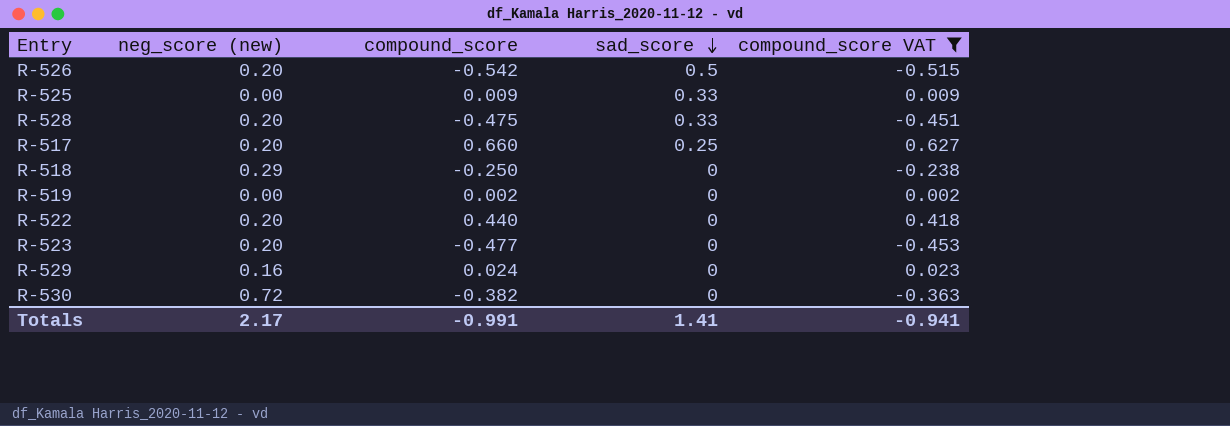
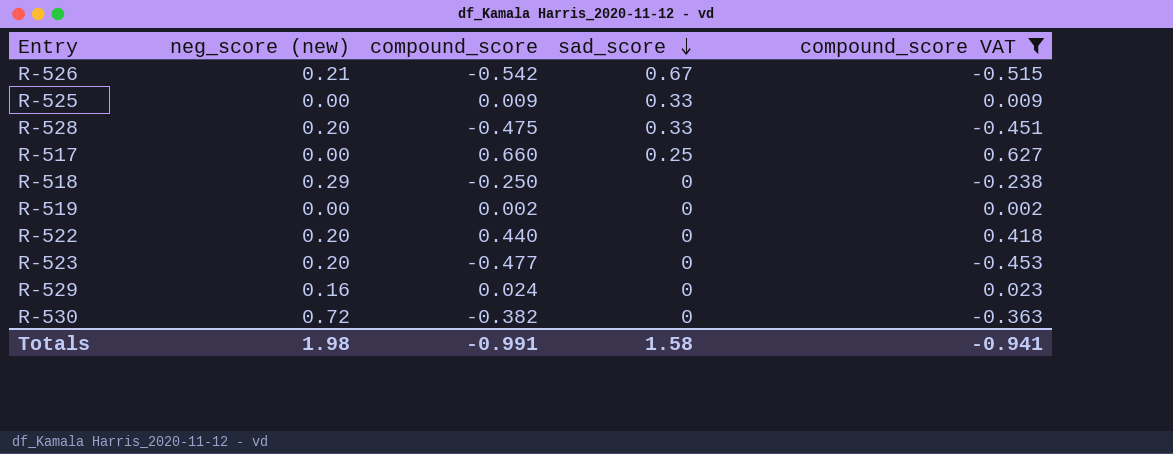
R-526 | neg_score (new): 0.20 -> 0.21
R-526 | sad_score: 0.5 -> 0.67
R-517 | neg_score (new): 0.20 -> 0.00
Totals | neg_score (new): 2.17 -> 1.98
Totals | sad_score: 1.41 -> 1.58

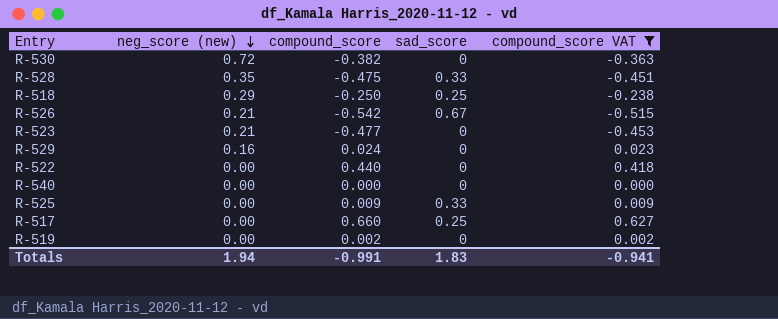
row order: sad_score descending -> neg_score (new) descending
R-528 | neg_score (new): 0.20 -> 0.35
R-518 | sad_score: 0 -> 0.25
R-523 | neg_score (new): 0.20 -> 0.21
R-522 | neg_score (new): 0.20 -> 0.00
row R-540: none -> 0.00 | 0.000 | 0 | 0.000
Totals | neg_score (new): 1.98 -> 1.94
Totals | sad_score: 1.58 -> 1.83

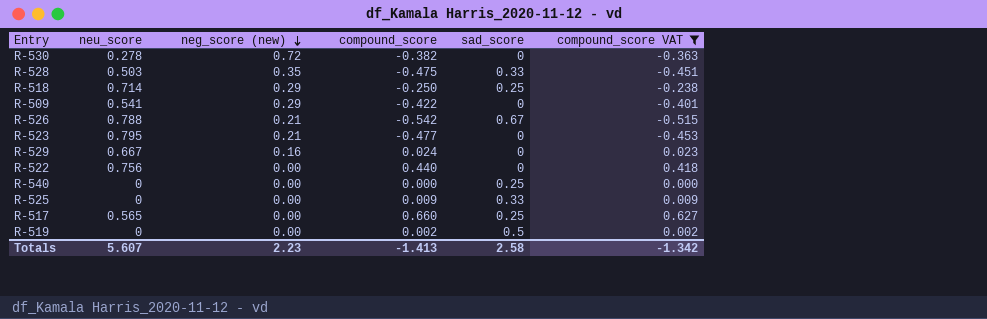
column neu_score | position: none -> 2
row R-509: none -> 0.541 | 0.29 | -0.422 | 0 | -0.401
R-540 | sad_score: 0 -> 0.25
R-519 | sad_score: 0 -> 0.5
Totals | neg_score (new): 1.94 -> 2.23
Totals | compound_score: -0.991 -> -1.413
Totals | sad_score: 1.83 -> 2.58
Totals | compound_score VAT: -0.941 -> -1.342

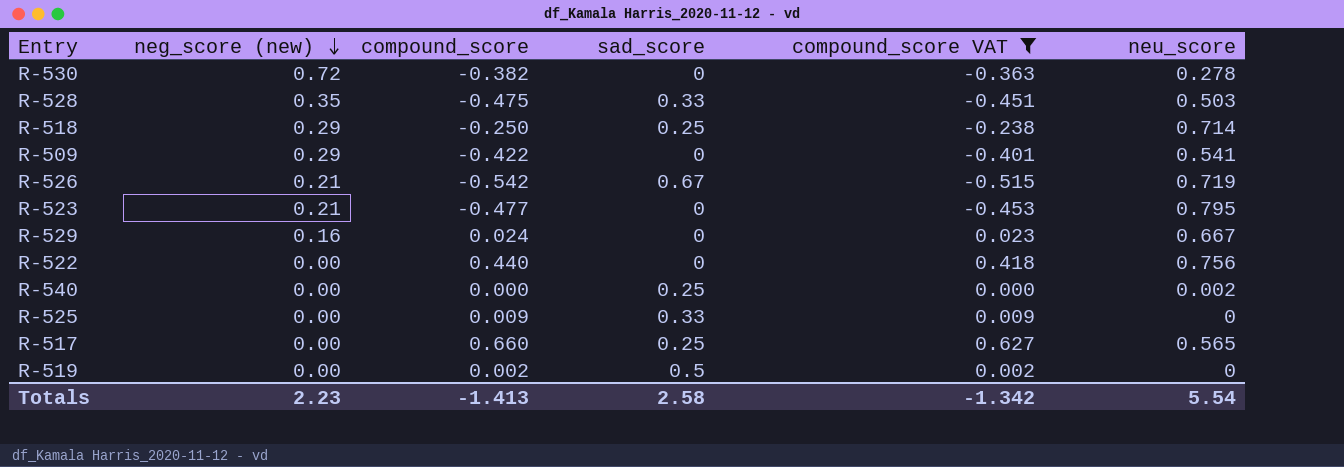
column neu_score | position: 2 -> 6
R-526 | neu_score: 0.788 -> 0.719
R-540 | neu_score: 0 -> 0.002
Totals | neu_score: 5.607 -> 5.54

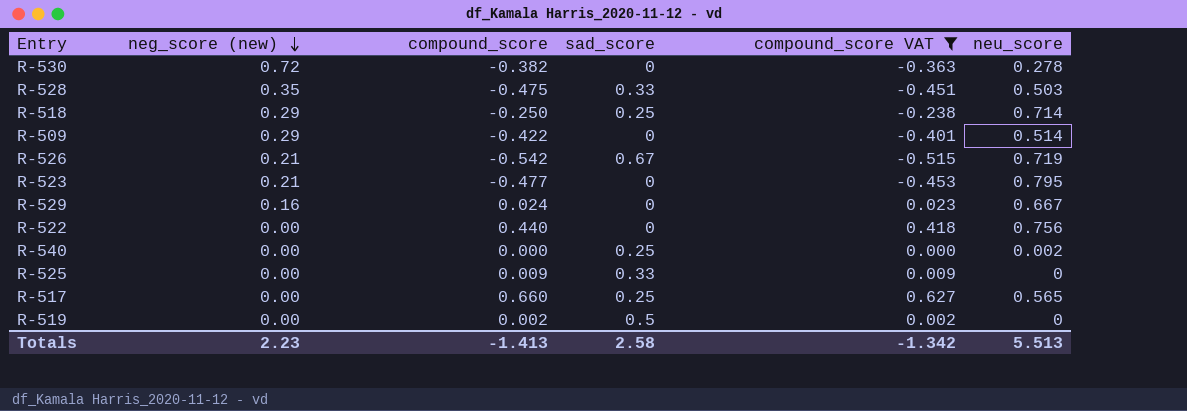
R-509 | neu_score: 0.541 -> 0.514
Totals | neu_score: 5.54 -> 5.513

